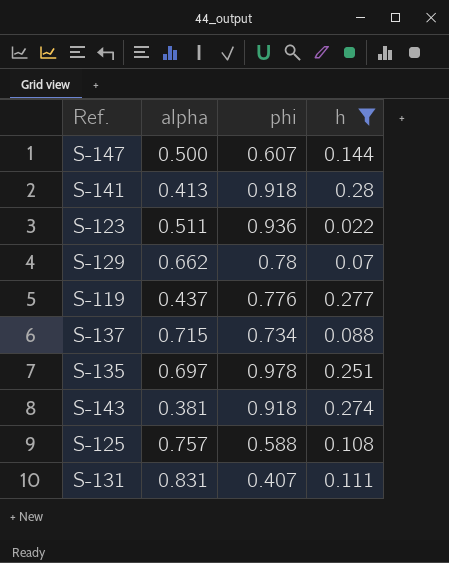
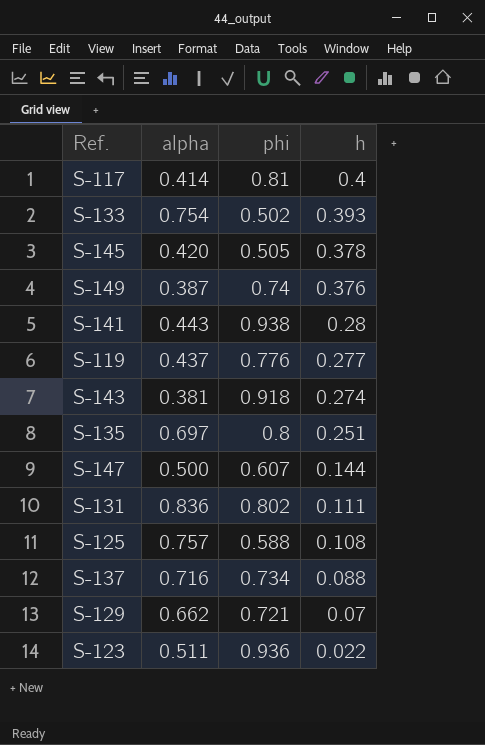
filter: h <= 0.28 -> none
row order: none -> h descending
S-141 | alpha: 0.413 -> 0.443
S-141 | phi: 0.918 -> 0.938
S-135 | phi: 0.978 -> 0.8
S-131 | alpha: 0.831 -> 0.836
S-131 | phi: 0.407 -> 0.802
S-137 | alpha: 0.715 -> 0.716
S-129 | phi: 0.78 -> 0.721

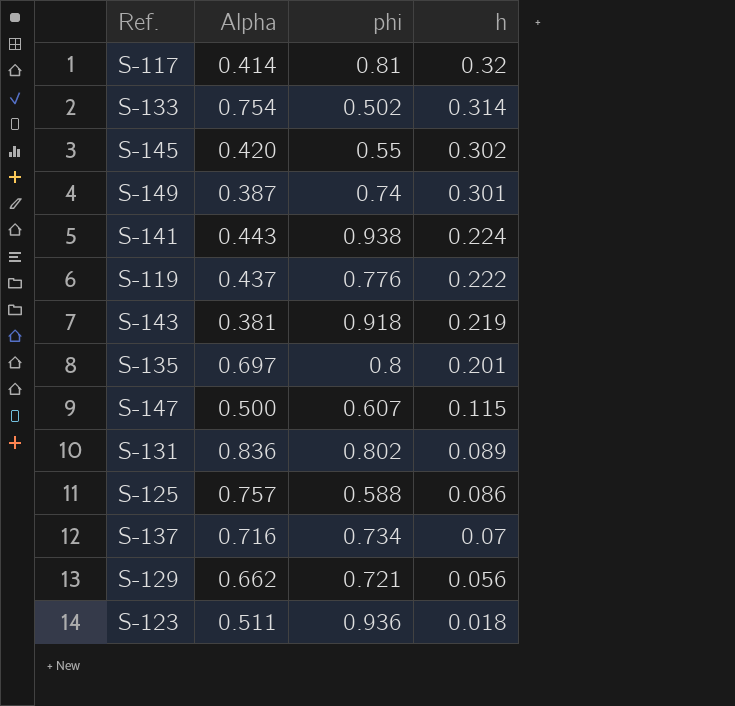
column name: alpha -> Alpha
S-117 | h: 0.4 -> 0.32
S-133 | h: 0.393 -> 0.314
S-145 | phi: 0.505 -> 0.55
S-145 | h: 0.378 -> 0.302
S-149 | h: 0.376 -> 0.301
S-141 | h: 0.28 -> 0.224
S-119 | h: 0.277 -> 0.222
S-143 | h: 0.274 -> 0.219
S-135 | h: 0.251 -> 0.201
S-147 | h: 0.144 -> 0.115
S-131 | h: 0.111 -> 0.089
S-125 | h: 0.108 -> 0.086
S-137 | h: 0.088 -> 0.07
S-129 | h: 0.07 -> 0.056
S-123 | h: 0.022 -> 0.018

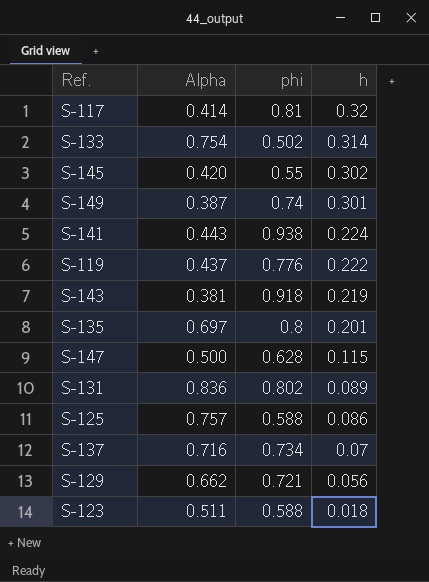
S-147 | phi: 0.607 -> 0.628
S-123 | phi: 0.936 -> 0.588

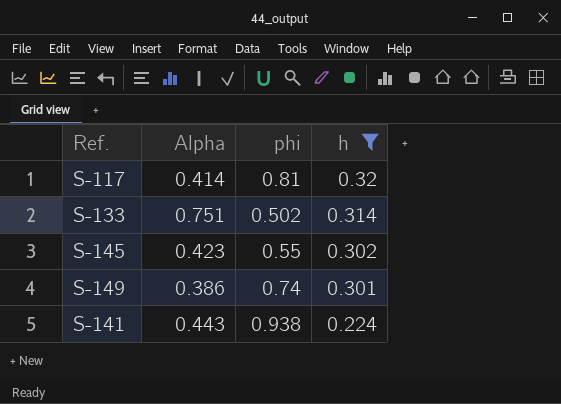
filter: none -> h >= 0.224
S-133 | Alpha: 0.754 -> 0.751
S-145 | Alpha: 0.420 -> 0.423
S-149 | Alpha: 0.387 -> 0.386

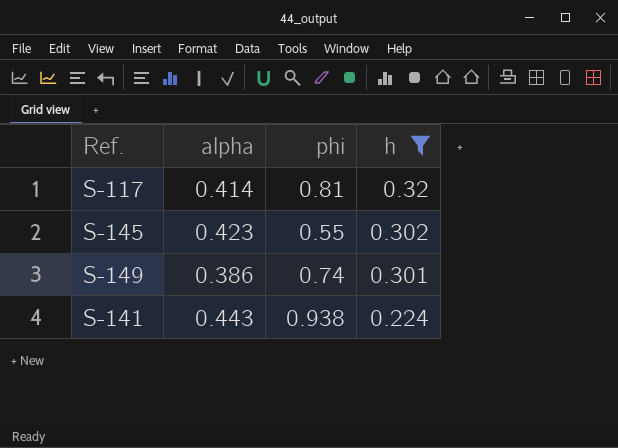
column name: Alpha -> alpha
row S-133: 0.751 | 0.502 | 0.314 -> none

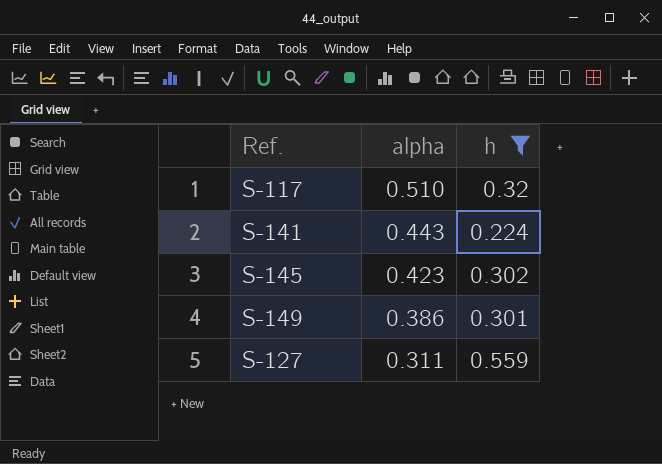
row order: h descending -> alpha descending
column phi | position: 3 -> none
S-117 | alpha: 0.414 -> 0.510
row S-127: none -> 0.311 | 0.559

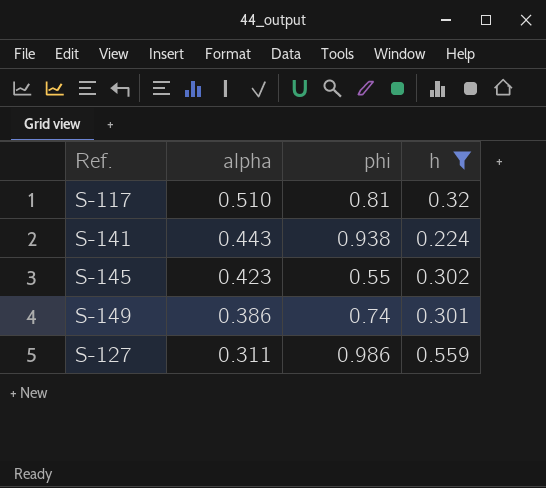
column phi | position: none -> 3

